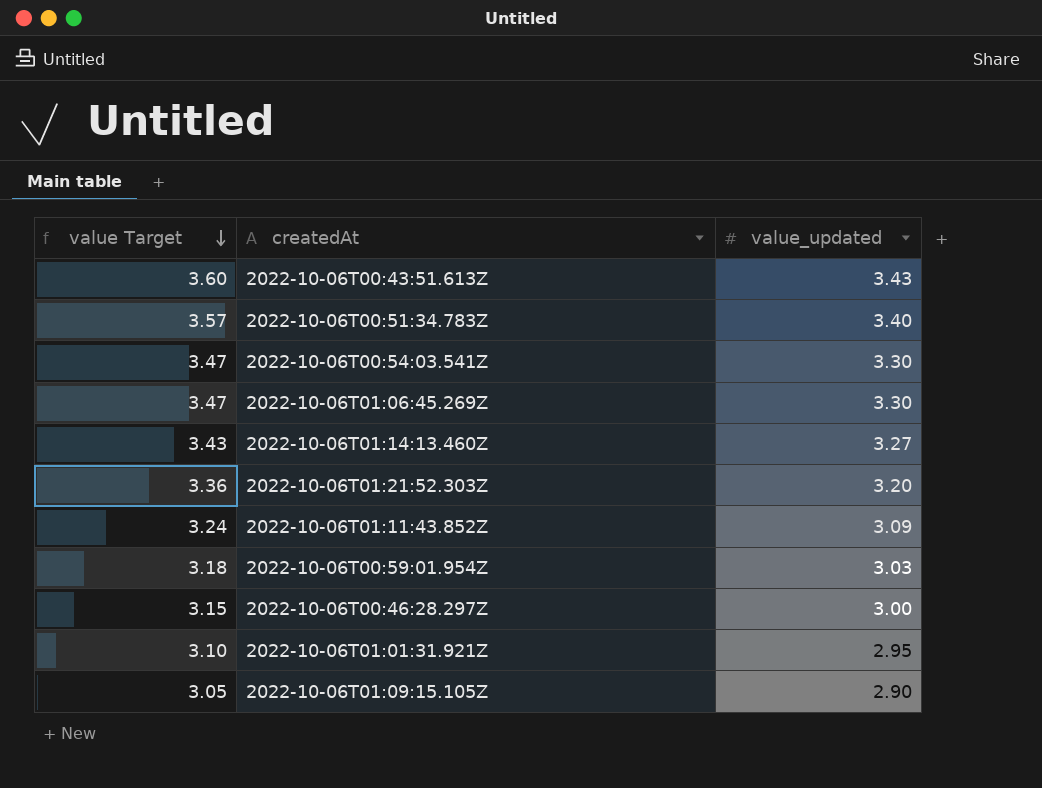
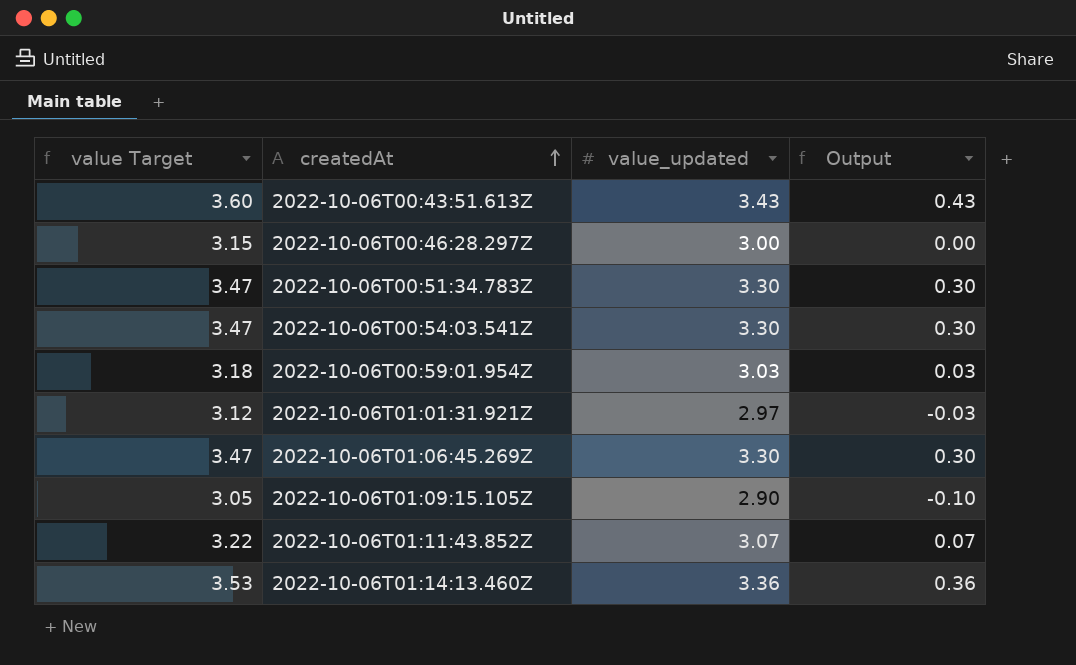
row order: value Target descending -> createdAt ascending
column Output | formula: none -> [value_updated] - 3
row 2022-10-06T01:21:52.303Z: 3.36 | 3.20 -> none
2022-10-06T00:51:34.783Z | value Target: 3.57 -> 3.47
2022-10-06T00:51:34.783Z | value_updated: 3.40 -> 3.30
2022-10-06T01:01:31.921Z | value Target: 3.10 -> 3.12
2022-10-06T01:01:31.921Z | value_updated: 2.95 -> 2.97
2022-10-06T01:11:43.852Z | value Target: 3.24 -> 3.22
2022-10-06T01:11:43.852Z | value_updated: 3.09 -> 3.07
2022-10-06T01:14:13.460Z | value Target: 3.43 -> 3.53
2022-10-06T01:14:13.460Z | value_updated: 3.27 -> 3.36

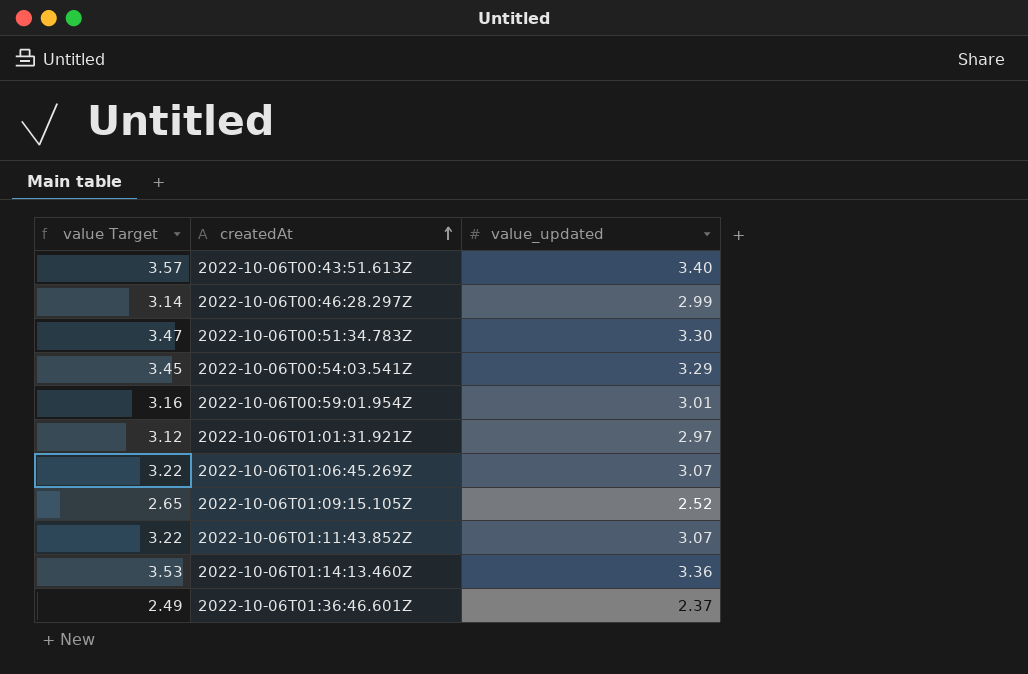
column Output | formula: [value_updated] - 3 -> none
2022-10-06T00:43:51.613Z | value Target: 3.60 -> 3.57
2022-10-06T00:43:51.613Z | value_updated: 3.43 -> 3.40
2022-10-06T00:46:28.297Z | value Target: 3.15 -> 3.14
2022-10-06T00:46:28.297Z | value_updated: 3.00 -> 2.99
2022-10-06T00:54:03.541Z | value Target: 3.47 -> 3.45
2022-10-06T00:54:03.541Z | value_updated: 3.30 -> 3.29
2022-10-06T00:59:01.954Z | value Target: 3.18 -> 3.16
2022-10-06T00:59:01.954Z | value_updated: 3.03 -> 3.01
2022-10-06T01:06:45.269Z | value Target: 3.47 -> 3.22
2022-10-06T01:06:45.269Z | value_updated: 3.30 -> 3.07
2022-10-06T01:09:15.105Z | value Target: 3.05 -> 2.65
2022-10-06T01:09:15.105Z | value_updated: 2.90 -> 2.52
row 2022-10-06T01:36:46.601Z: none -> 2.49 | 2.37

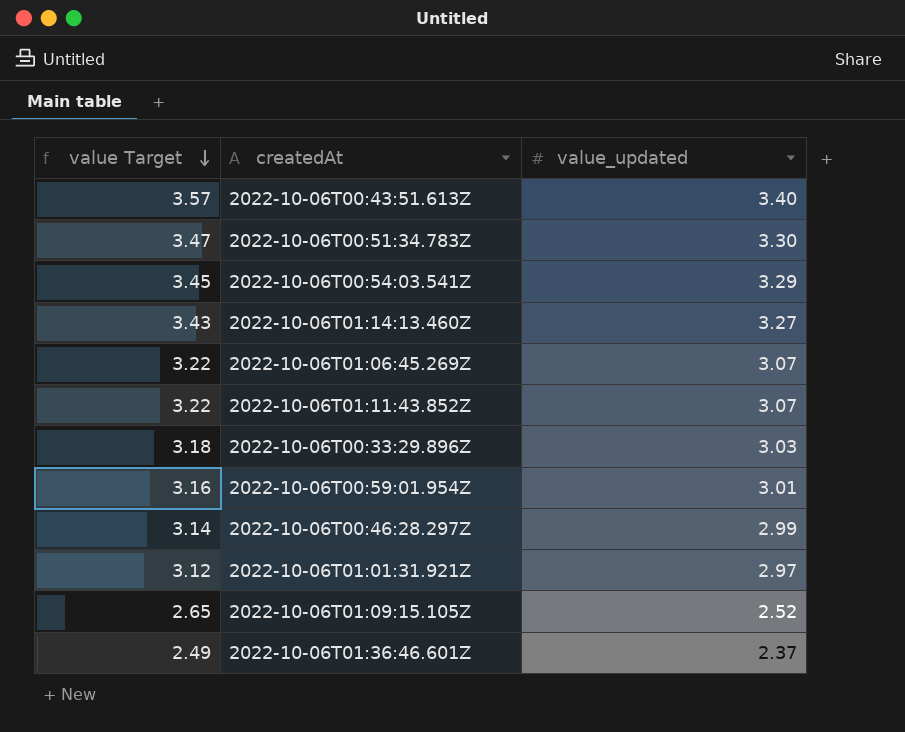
row order: createdAt ascending -> value Target descending
2022-10-06T01:14:13.460Z | value Target: 3.53 -> 3.43
2022-10-06T01:14:13.460Z | value_updated: 3.36 -> 3.27
row 2022-10-06T00:33:29.896Z: none -> 3.18 | 3.03

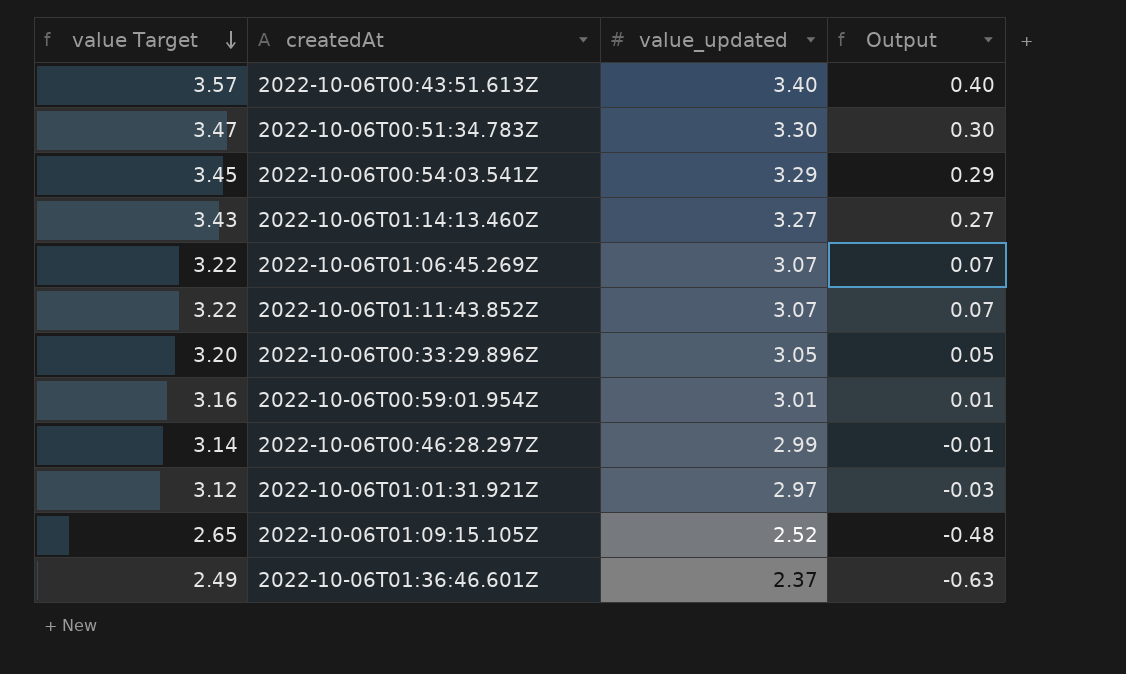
column Output | formula: none -> [value_updated] - 3
2022-10-06T00:33:29.896Z | value Target: 3.18 -> 3.20
2022-10-06T00:33:29.896Z | value_updated: 3.03 -> 3.05

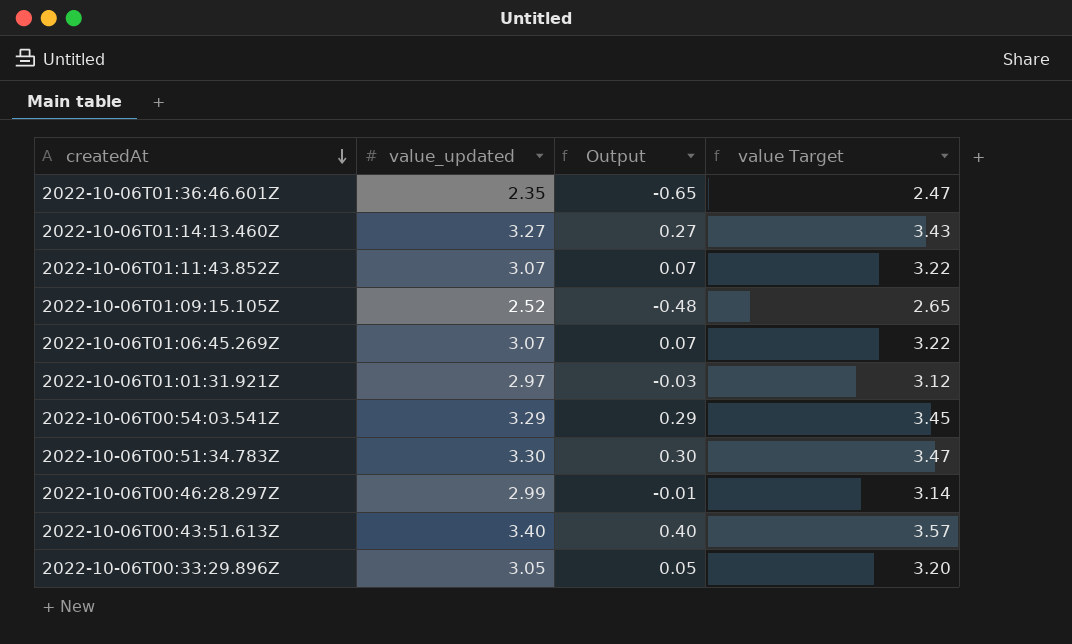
row order: value Target descending -> createdAt descending
column value Target | position: 1 -> 4
row 2022-10-06T00:59:01.954Z: 3.16 | 3.01 | 0.01 -> none
2022-10-06T01:36:46.601Z | value_updated: 2.37 -> 2.35
2022-10-06T01:36:46.601Z | Output: -0.63 -> -0.65
2022-10-06T01:36:46.601Z | value Target: 2.49 -> 2.47

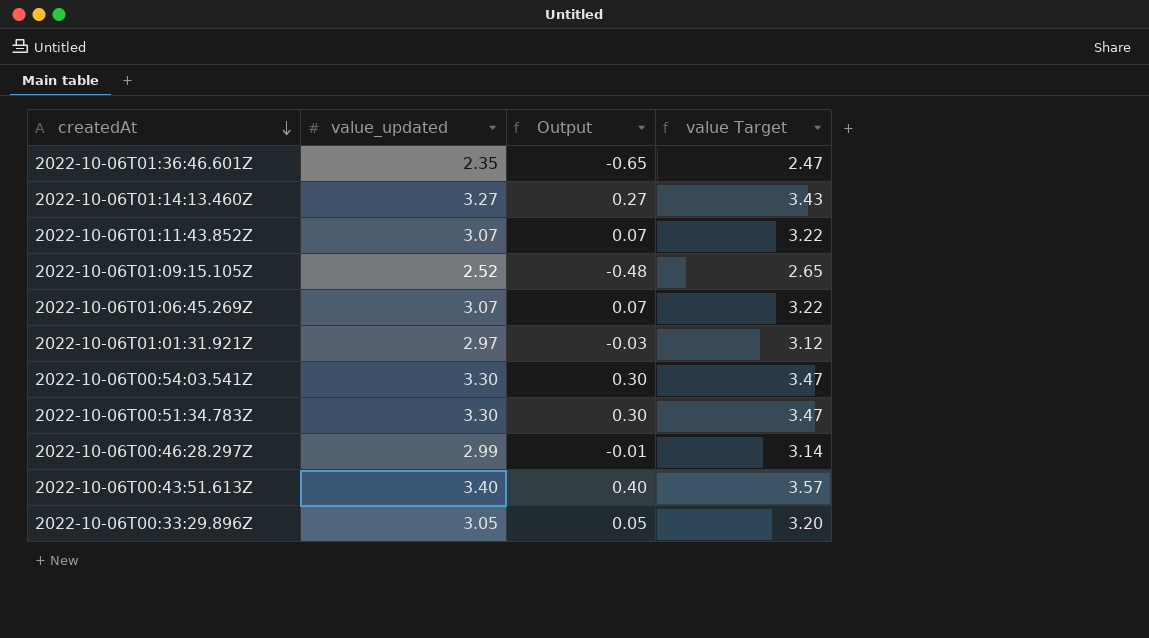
2022-10-06T00:54:03.541Z | value_updated: 3.29 -> 3.30
2022-10-06T00:54:03.541Z | Output: 0.29 -> 0.30
2022-10-06T00:54:03.541Z | value Target: 3.45 -> 3.47

